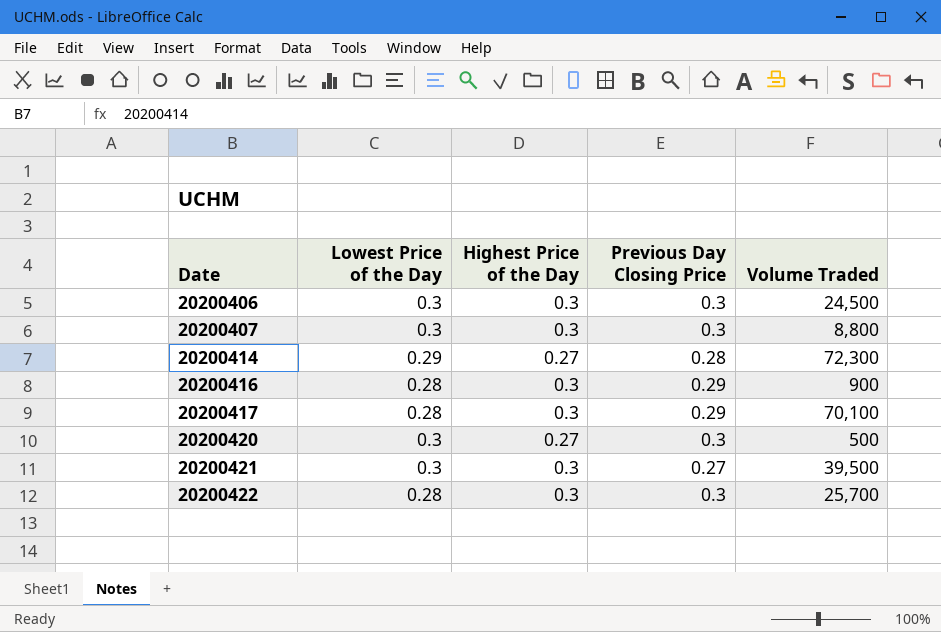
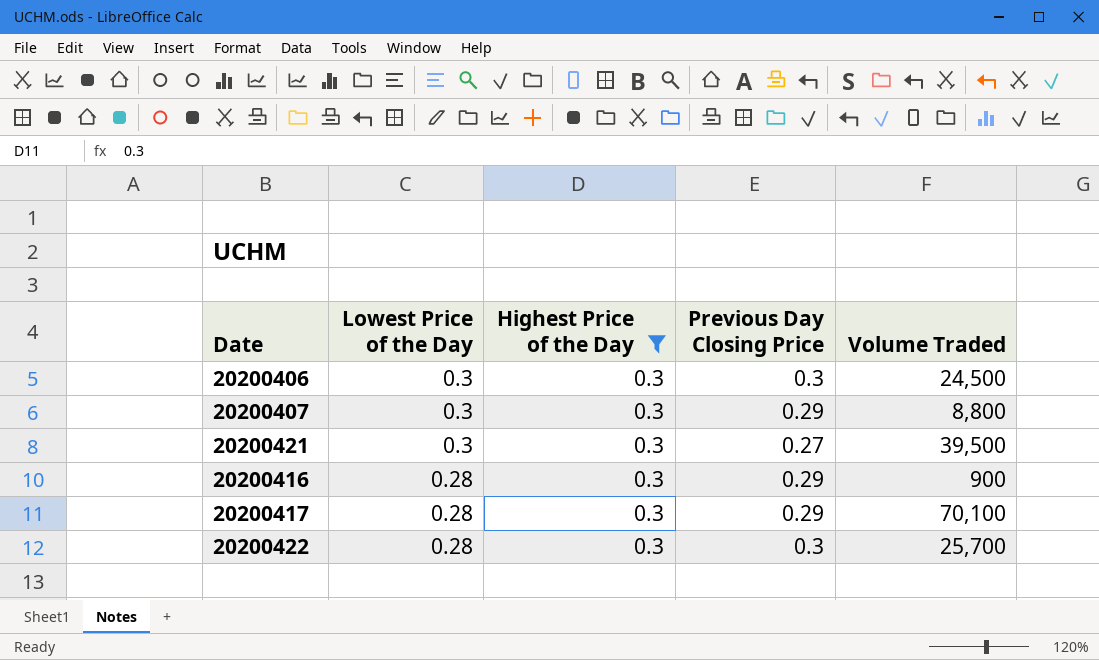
filter: none -> Highest Price of the Day = 0.3
row order: Date ascending -> Lowest Price of the Day descending
20200407 | Previous Day Closing Price: 0.3 -> 0.29

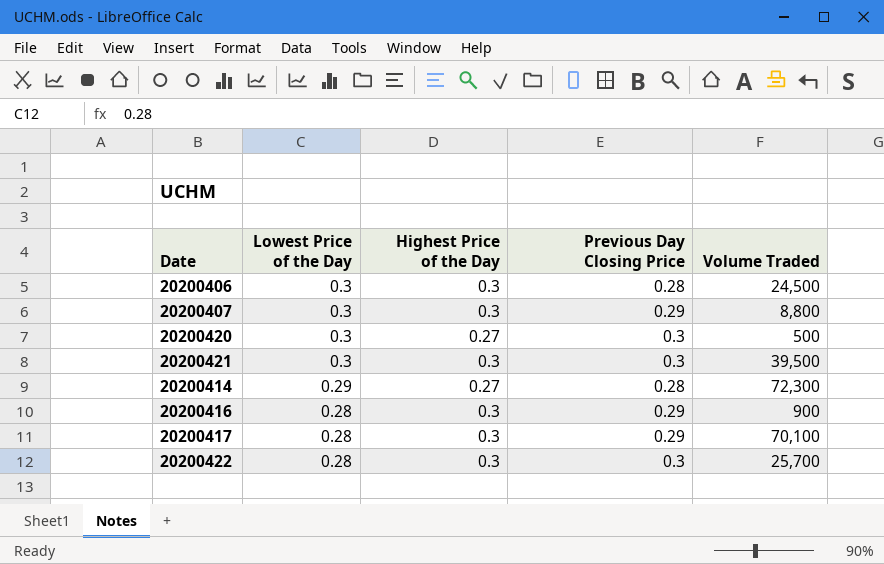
filter: Highest Price of the Day = 0.3 -> none
20200406 | Previous Day Closing Price: 0.3 -> 0.28
20200421 | Previous Day Closing Price: 0.27 -> 0.3

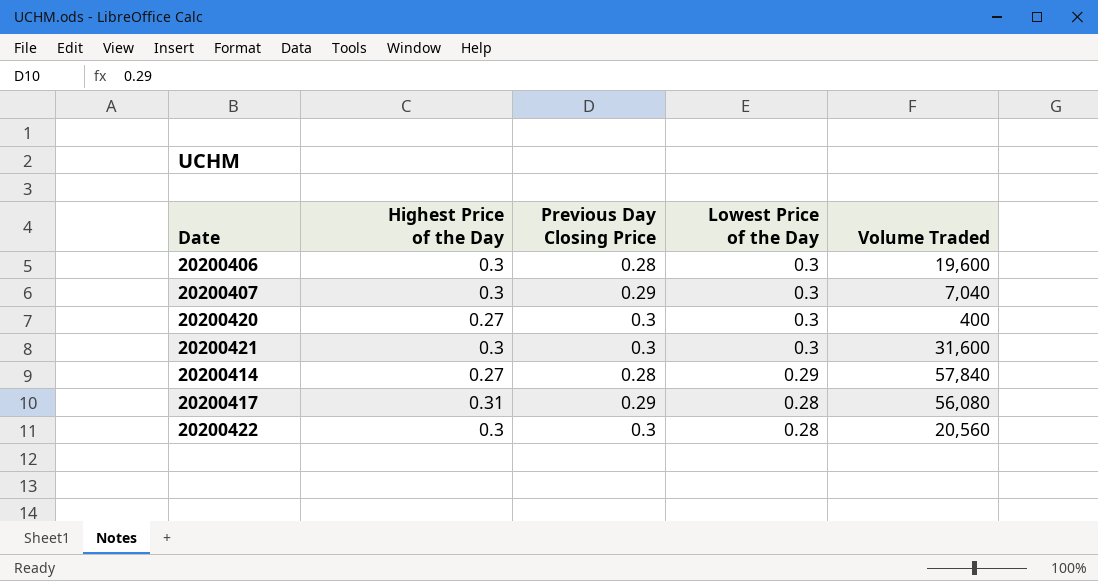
column Lowest Price of the Day | position: 2 -> 4
row 20200416: 0.28 | 0.3 | 0.29 | 900 -> none
20200406 | Volume Traded: 24,500 -> 19,600
20200407 | Volume Traded: 8,800 -> 7,040
20200420 | Volume Traded: 500 -> 400
20200421 | Volume Traded: 39,500 -> 31,600
20200414 | Volume Traded: 72,300 -> 57,840
20200417 | Highest Price of the Day: 0.3 -> 0.31
20200417 | Volume Traded: 70,100 -> 56,080
20200422 | Volume Traded: 25,700 -> 20,560

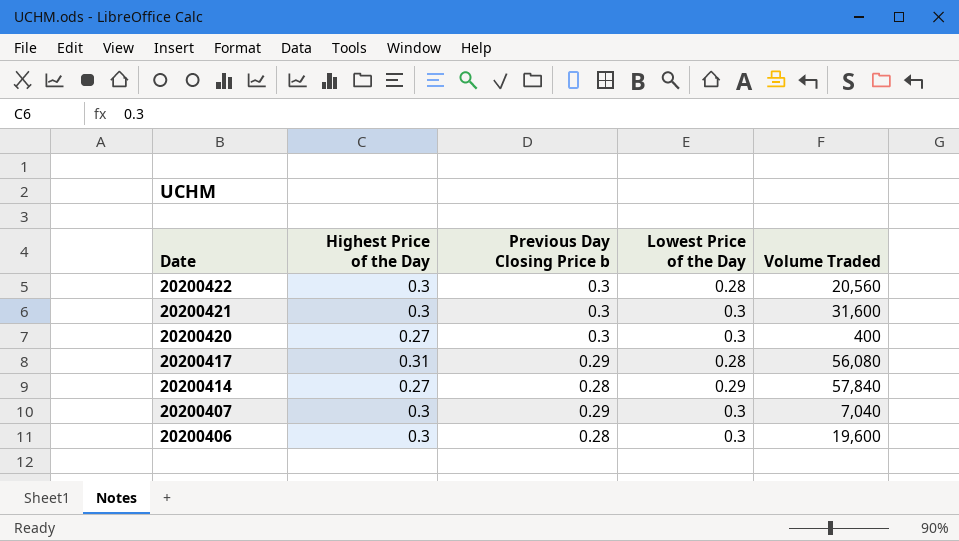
row order: Lowest Price of the Day descending -> Date descending
column name: Previous Day Closing Price -> Previous Day Closing Price b

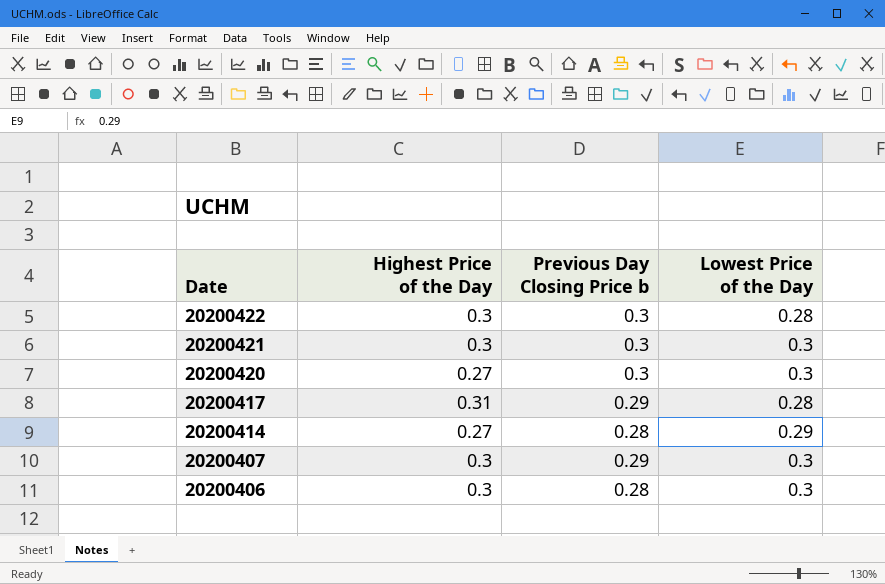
column Volume Traded | position: 5 -> none

